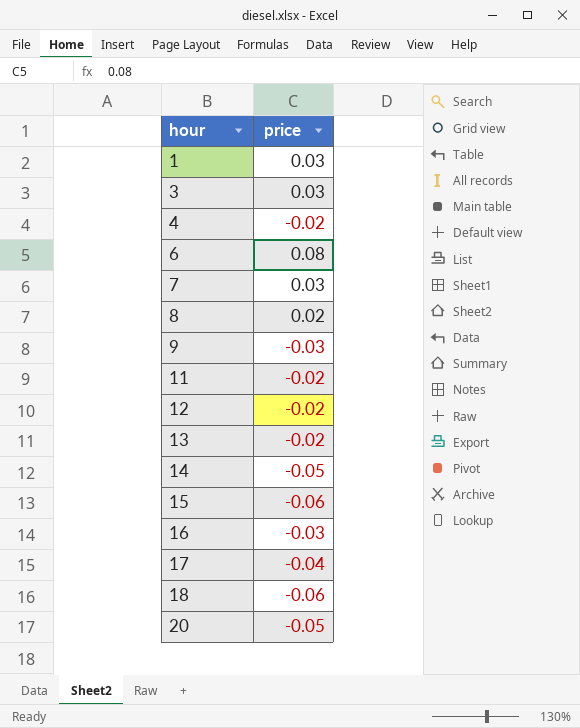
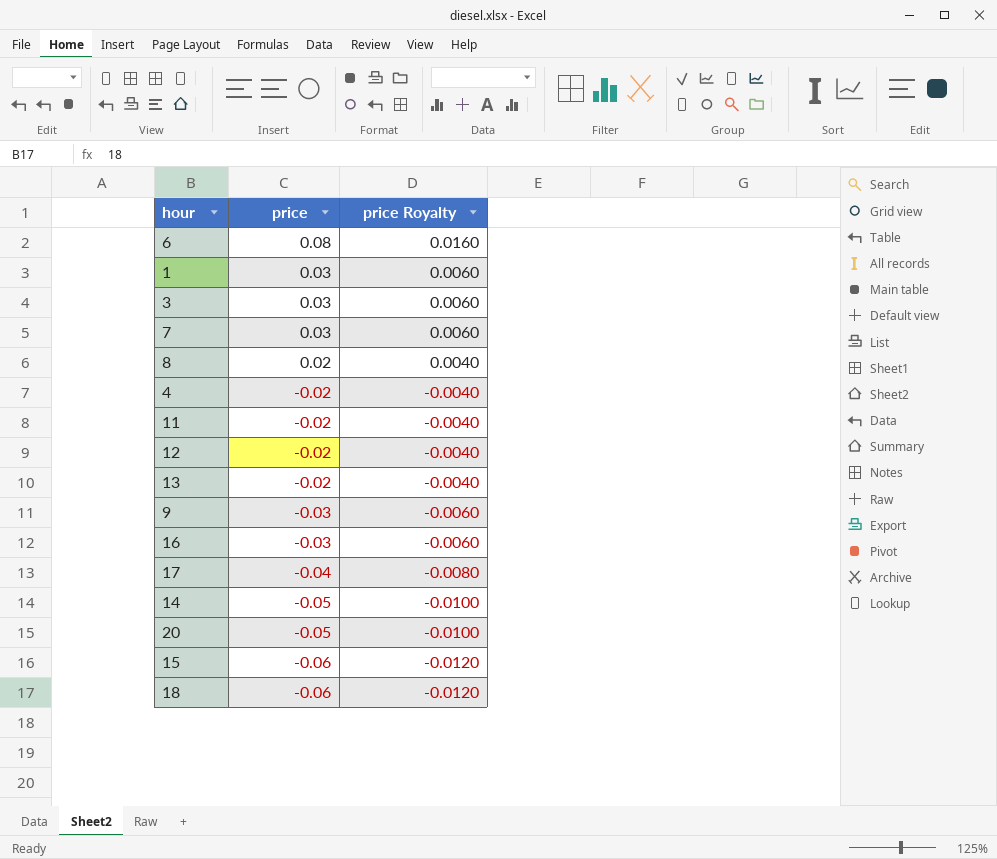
row order: hour ascending -> price descending
column price Royalty | formula: none -> [price] * 0.2

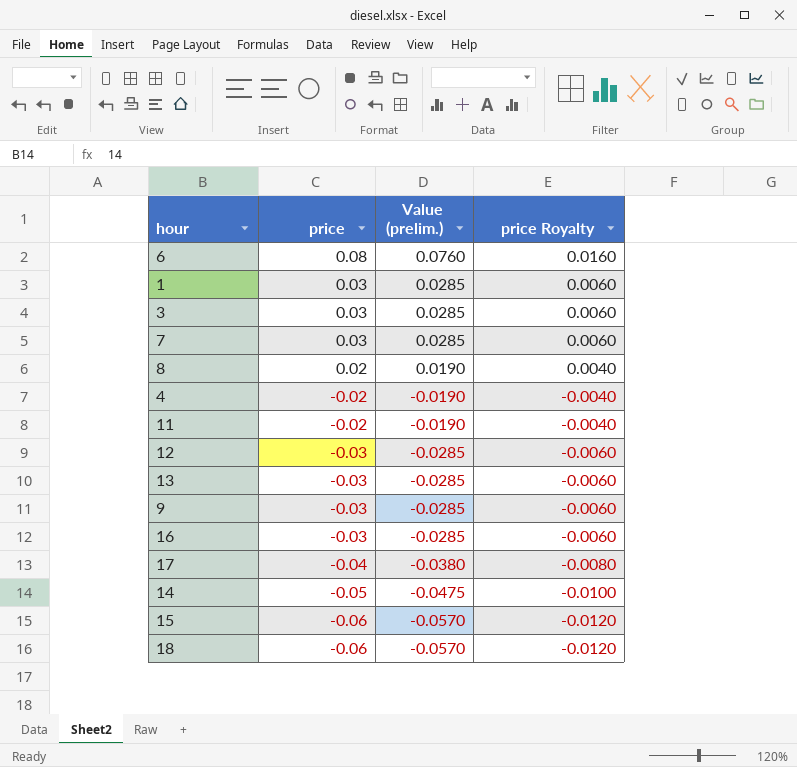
column Value (prelim.) | formula: none -> [price] * 0.95
row 20: -0.05 | -0.0100 -> none
12 | price: -0.02 -> -0.03
12 | price Royalty: -0.0040 -> -0.0060
13 | price: -0.02 -> -0.03
13 | price Royalty: -0.0040 -> -0.0060

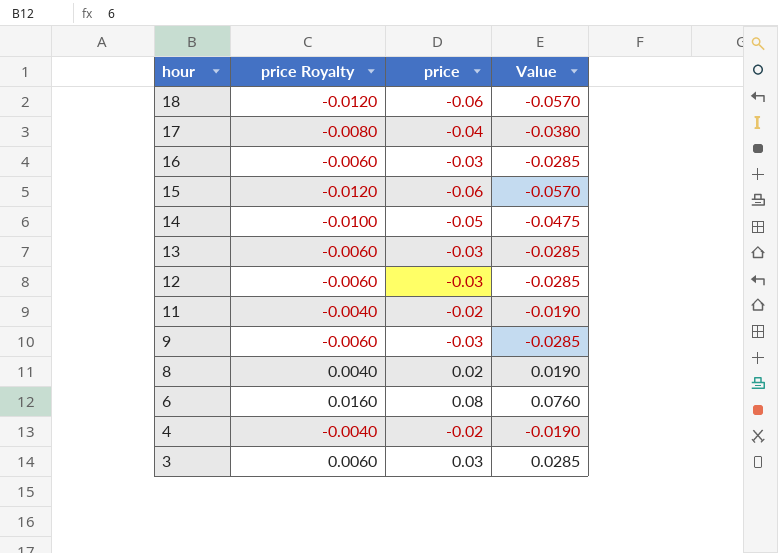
row order: price descending -> hour descending
column price Royalty | position: 4 -> 2
column name: Value (prelim.) -> Value
row 1: 0.03 | 0.0285 | 0.0060 -> none
row 7: 0.03 | 0.0285 | 0.0060 -> none

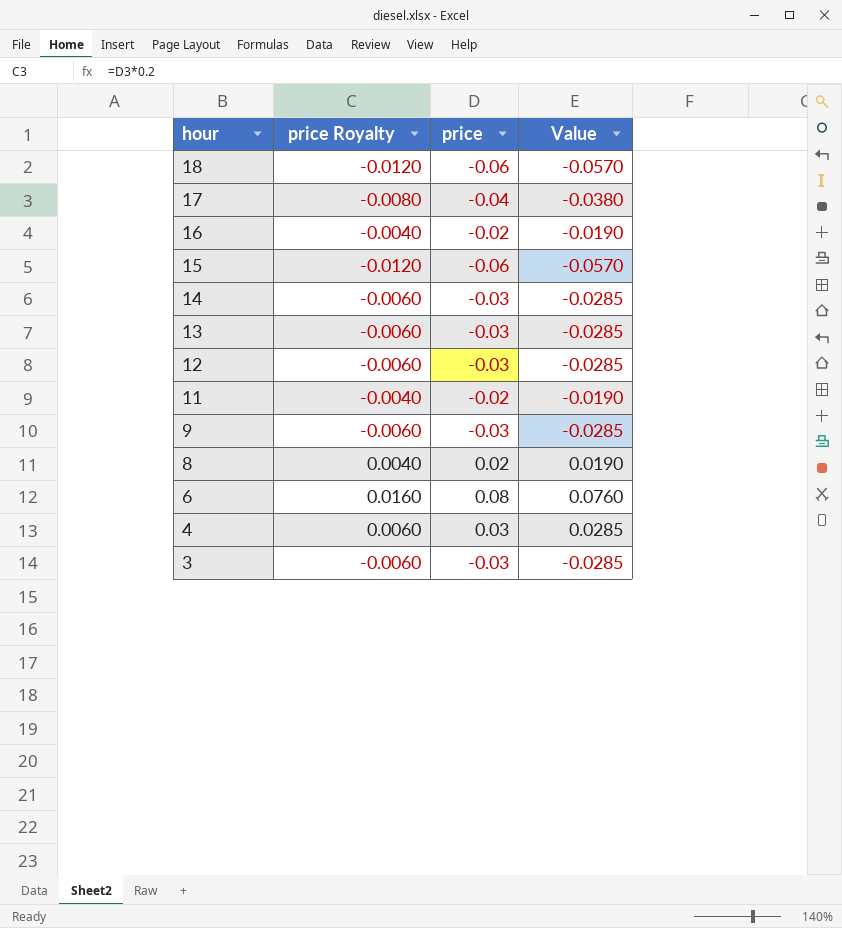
16 | price Royalty: -0.0060 -> -0.0040
16 | price: -0.03 -> -0.02
16 | Value: -0.0285 -> -0.0190
14 | price Royalty: -0.0100 -> -0.0060
14 | price: -0.05 -> -0.03
14 | Value: -0.0475 -> -0.0285
4 | price Royalty: -0.0040 -> 0.0060
4 | price: -0.02 -> 0.03
4 | Value: -0.0190 -> 0.0285
3 | price Royalty: 0.0060 -> -0.0060
3 | price: 0.03 -> -0.03
3 | Value: 0.0285 -> -0.0285

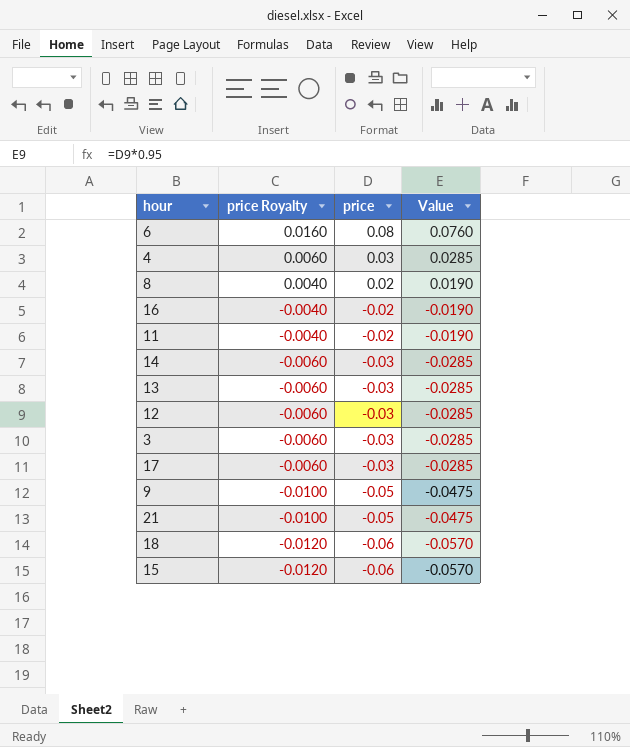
row order: hour descending -> price Royalty descending
17 | price Royalty: -0.0080 -> -0.0060
17 | price: -0.04 -> -0.03
17 | Value: -0.0380 -> -0.0285
9 | price Royalty: -0.0060 -> -0.0100
9 | price: -0.03 -> -0.05
9 | Value: -0.0285 -> -0.0475
row 21: none -> -0.0100 | -0.05 | -0.0475

